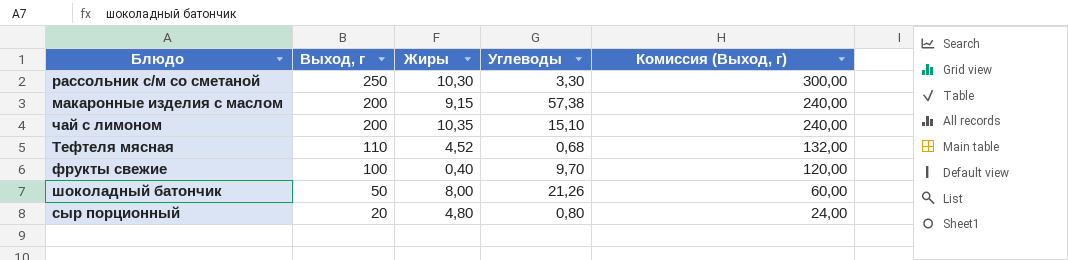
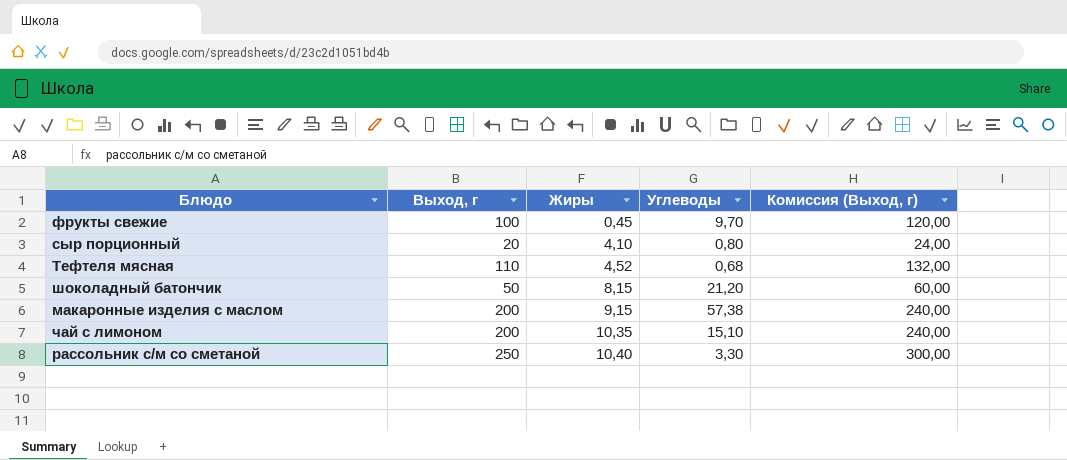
row order: Выход, г descending -> Жиры ascending
фрукты свежие | Жиры: 0,40 -> 0,45
сыр порционный | Жиры: 4,80 -> 4,10
шоколадный батончик | Жиры: 8,00 -> 8,15
шоколадный батончик | Углеводы: 21,26 -> 21,20
рассольник с/м со сметаной | Жиры: 10,30 -> 10,40

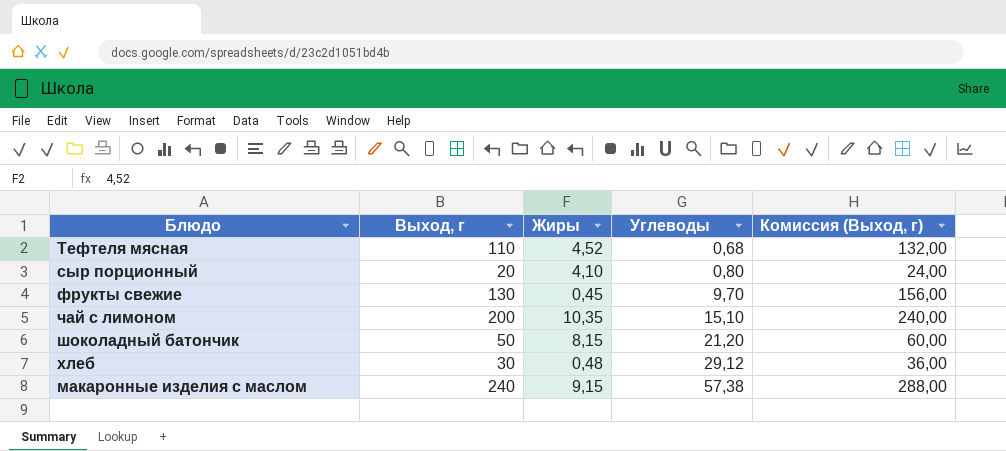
row order: Жиры ascending -> Углеводы ascending
row рассольник с/м со сметаной: 250 | 10,40 | 3,30 | 300,00 -> none
фрукты свежие | Выход, г: 100 -> 130
фрукты свежие | Комиссия (Выход, г): 120,00 -> 156,00
row хлеб: none -> 30 | 0,48 | 29,12 | 36,00
макаронные изделия с маслом | Выход, г: 200 -> 240
макаронные изделия с маслом | Комиссия (Выход, г): 240,00 -> 288,00

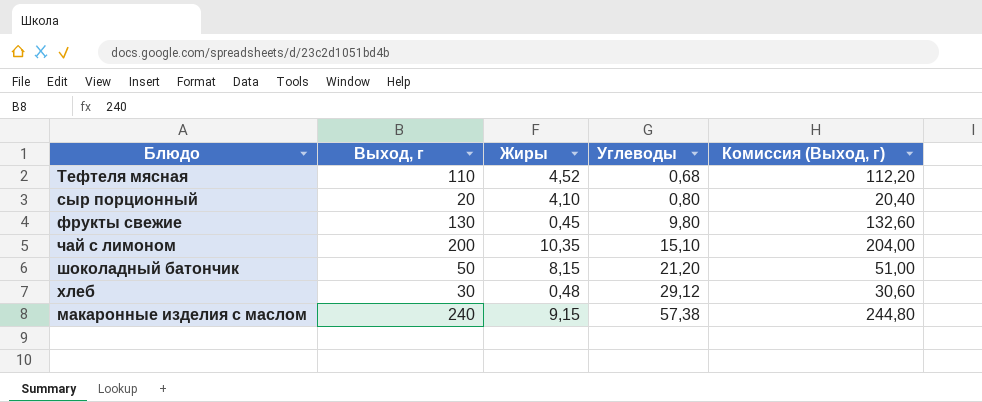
column Комиссия (Выход, г) | formula: [Выход, г] * 1,2 -> [Выход, г] * 1,02
фрукты свежие | Углеводы: 9,70 -> 9,80

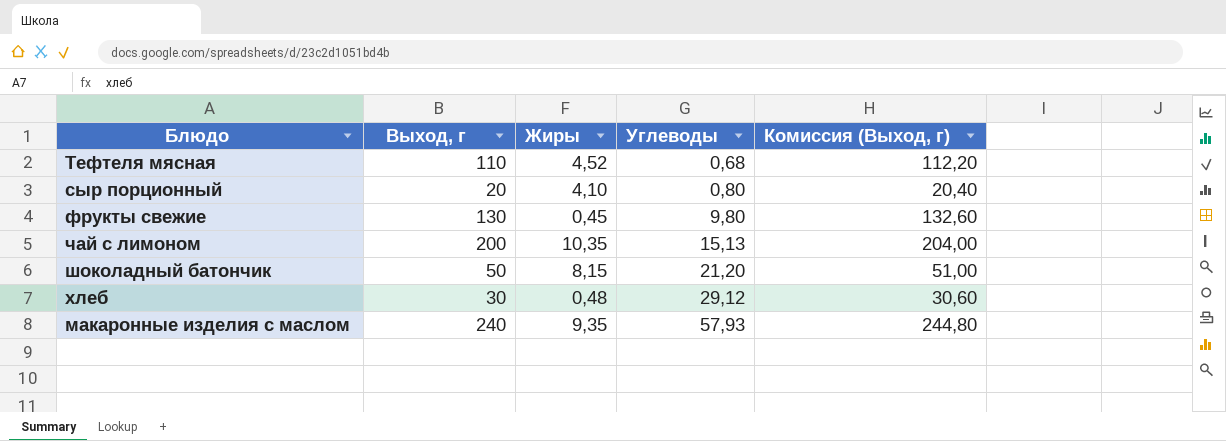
чай с лимоном | Углеводы: 15,10 -> 15,13
макаронные изделия с маслом | Жиры: 9,15 -> 9,35
макаронные изделия с маслом | Углеводы: 57,38 -> 57,93

